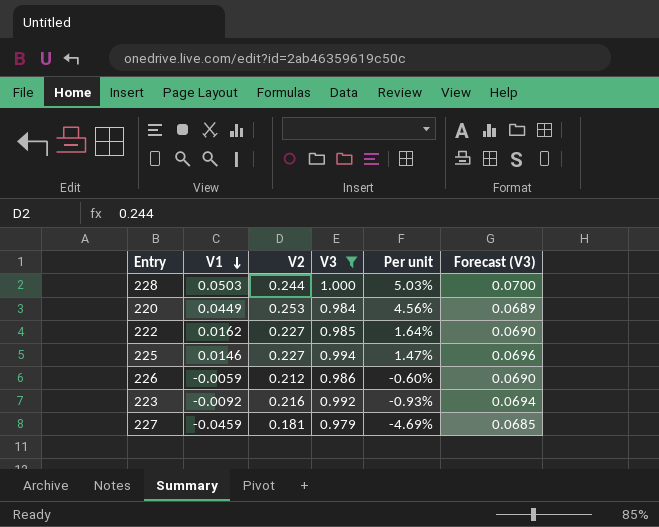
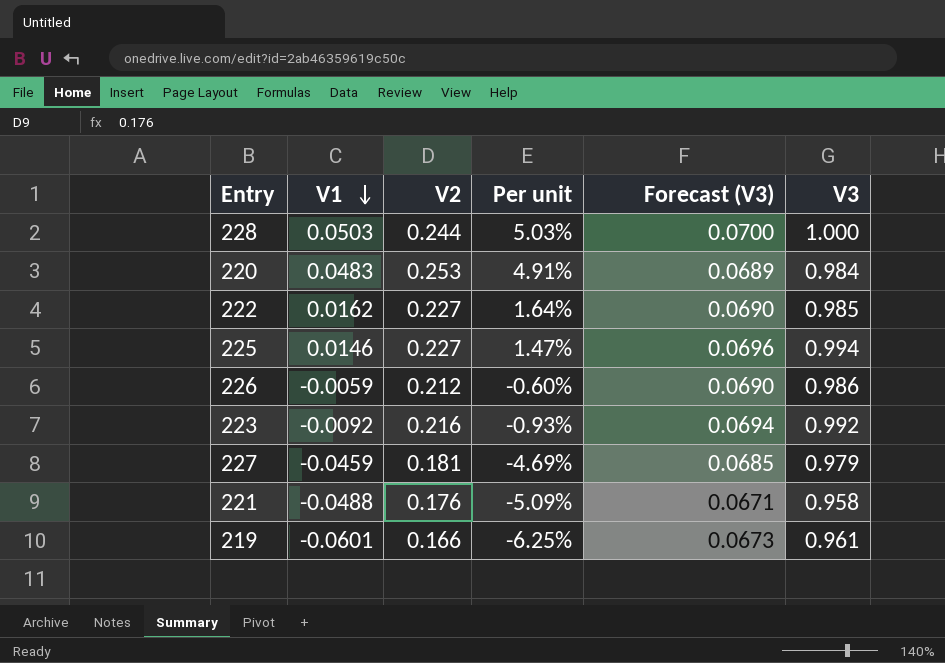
filter: V3 >= 0.979 -> none
column V3 | position: 4 -> 6
220 | V1: 0.0449 -> 0.0483
220 | Per unit: 4.56% -> 4.91%

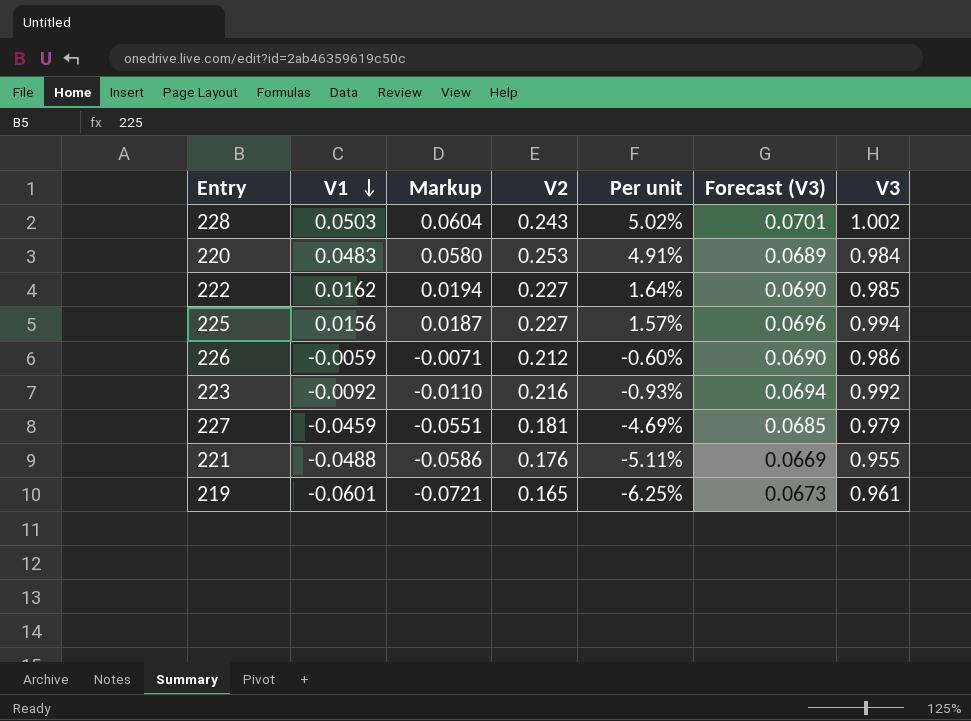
column Markup | formula: none -> [V1] * 1.2
228 | V2: 0.244 -> 0.243
228 | Per unit: 5.03% -> 5.02%
228 | Forecast (V3): 0.0700 -> 0.0701
228 | V3: 1.000 -> 1.002
225 | V1: 0.0146 -> 0.0156
225 | Per unit: 1.47% -> 1.57%
221 | Per unit: -5.09% -> -5.11%
221 | Forecast (V3): 0.0671 -> 0.0669
221 | V3: 0.958 -> 0.955
219 | V2: 0.166 -> 0.165

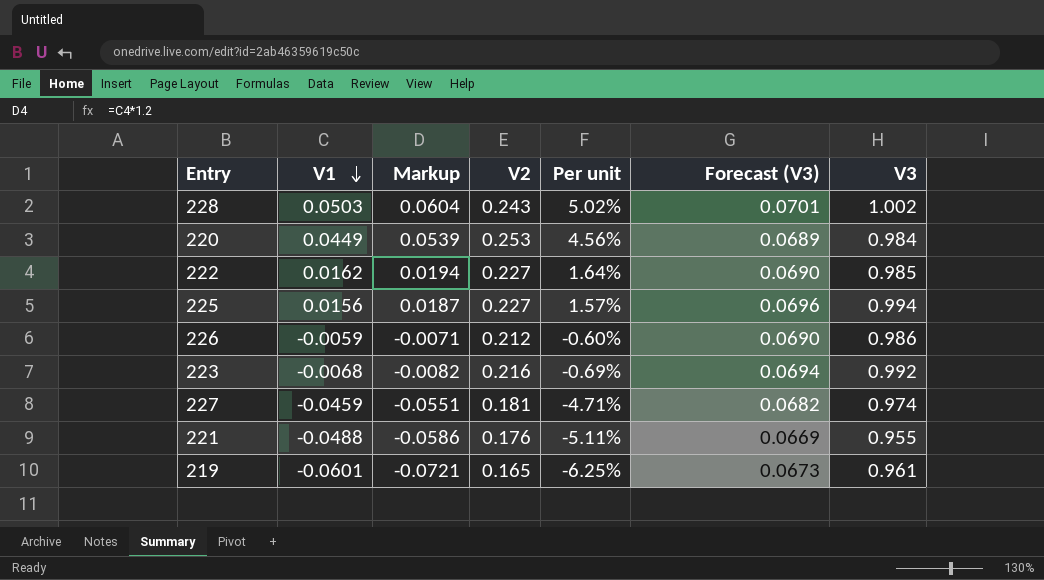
220 | V1: 0.0483 -> 0.0449
220 | Markup: 0.0580 -> 0.0539
220 | Per unit: 4.91% -> 4.56%
223 | V1: -0.0092 -> -0.0068
223 | Markup: -0.0110 -> -0.0082
223 | Per unit: -0.93% -> -0.69%
227 | Per unit: -4.69% -> -4.71%
227 | Forecast (V3): 0.0685 -> 0.0682
227 | V3: 0.979 -> 0.974

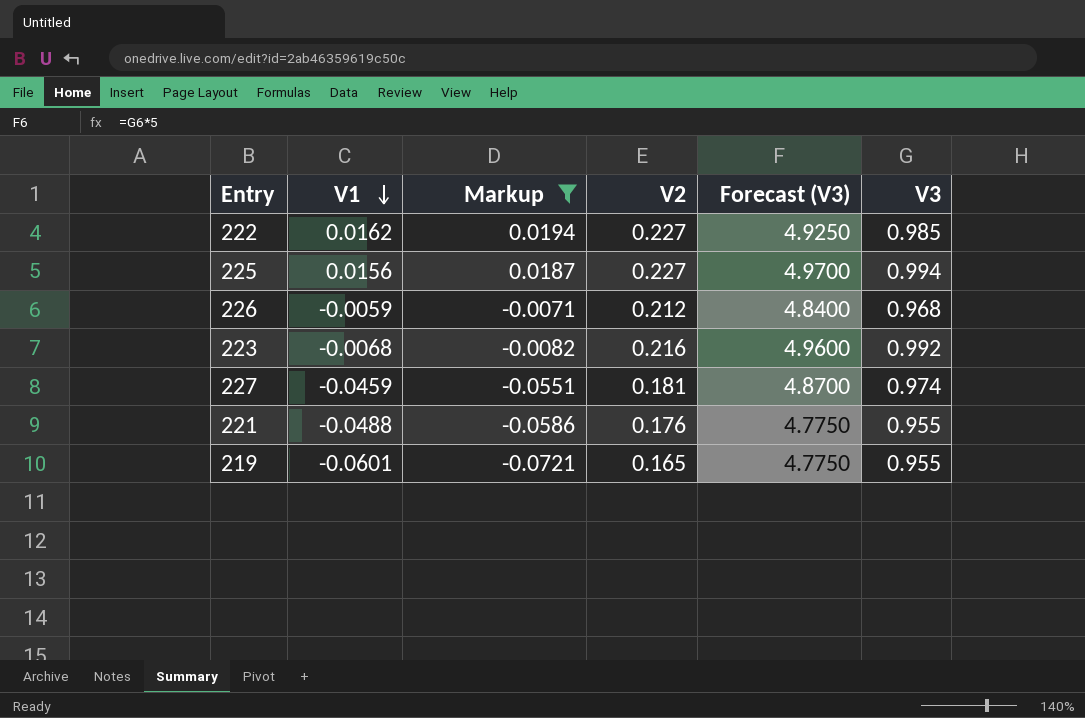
filter: none -> Markup <= 0.0194
column Per unit | formula: [V1] / [V3] -> none
column Forecast (V3) | formula: [V3] * 0.07 -> [V3] * 5
226 | V3: 0.986 -> 0.968
219 | V3: 0.961 -> 0.955

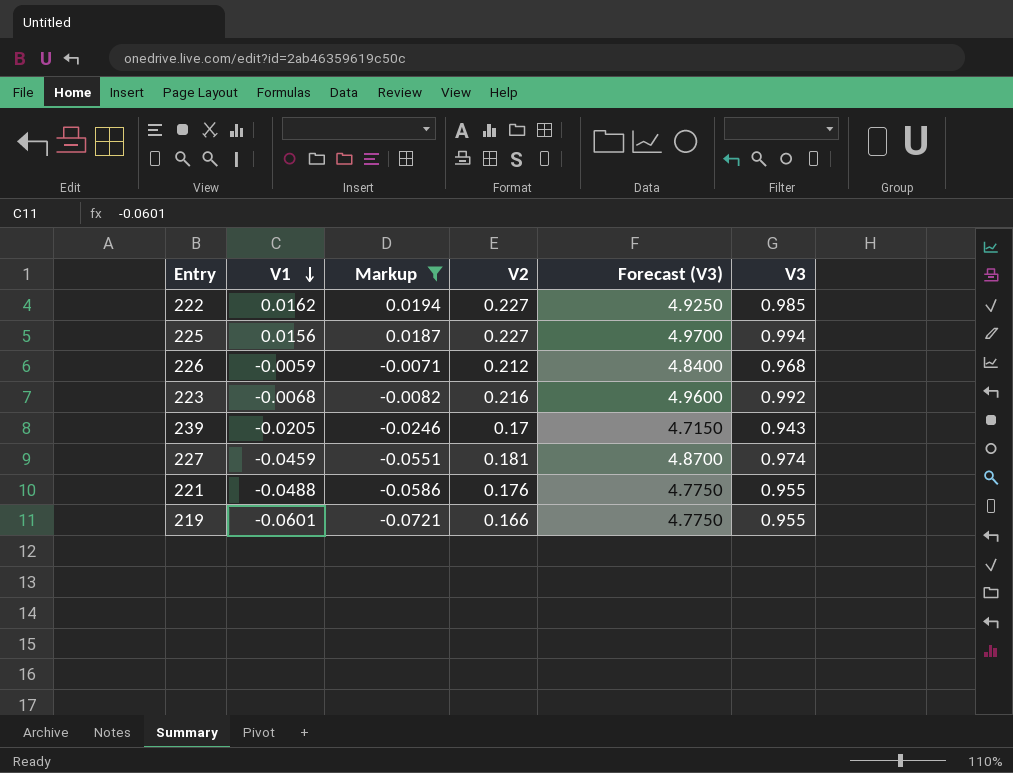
row 239: none -> -0.0205 | -0.0246 | 0.17 | 4.7150 | 0.943
219 | V2: 0.165 -> 0.166

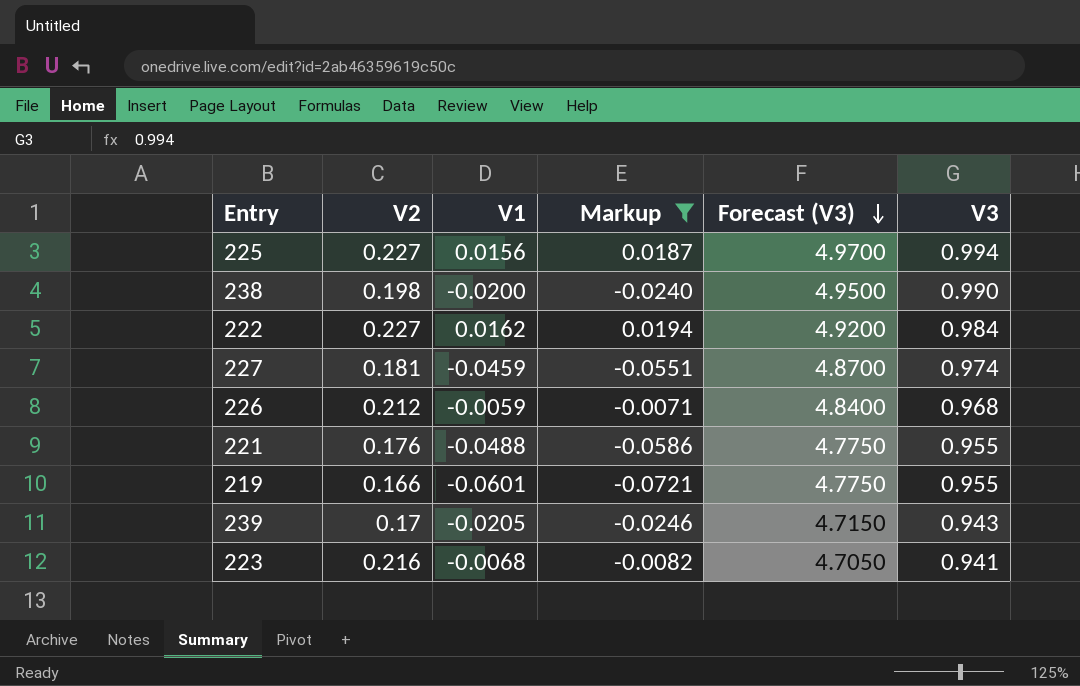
row order: V1 descending -> Forecast (V3) descending
column V2 | position: 4 -> 2
row 238: none -> 0.198 | -0.0200 | -0.0240 | 4.9500 | 0.990
222 | Forecast (V3): 4.9250 -> 4.9200
222 | V3: 0.985 -> 0.984
223 | Forecast (V3): 4.9600 -> 4.7050
223 | V3: 0.992 -> 0.941

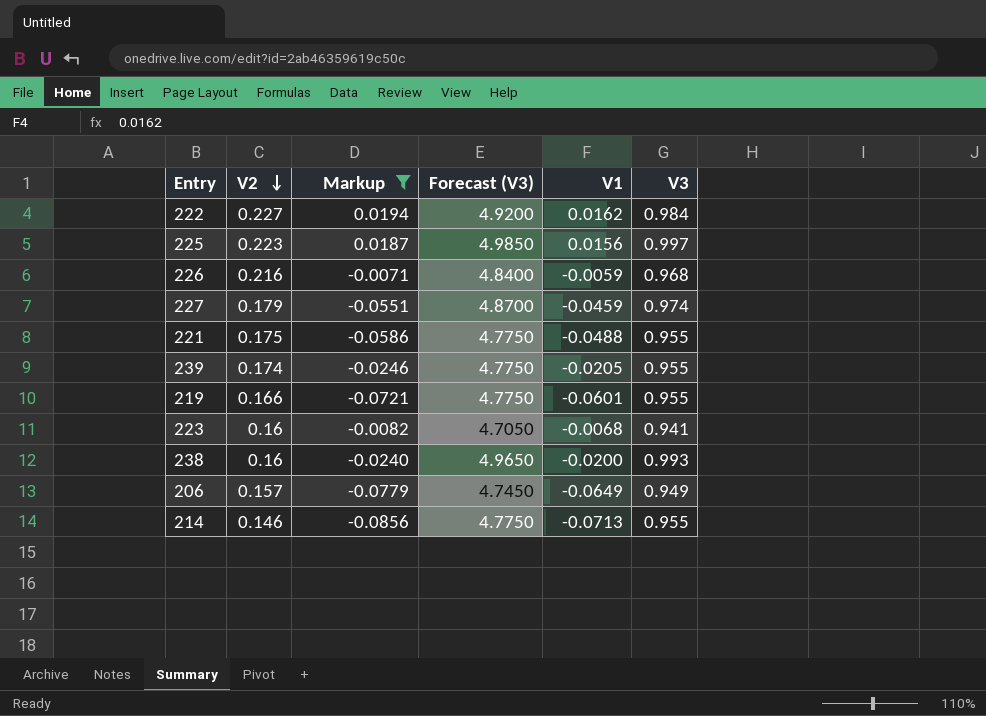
row order: Forecast (V3) descending -> V2 descending
column V1 | position: 3 -> 5
225 | V2: 0.227 -> 0.223
225 | Forecast (V3): 4.9700 -> 4.9850
225 | V3: 0.994 -> 0.997
226 | V2: 0.212 -> 0.216
227 | V2: 0.181 -> 0.179
221 | V2: 0.176 -> 0.175
239 | V2: 0.17 -> 0.174
239 | Forecast (V3): 4.7150 -> 4.7750
239 | V3: 0.943 -> 0.955
223 | V2: 0.216 -> 0.16
238 | V2: 0.198 -> 0.16
238 | Forecast (V3): 4.9500 -> 4.9650
238 | V3: 0.990 -> 0.993
row 206: none -> 0.157 | -0.0779 | 4.7450 | -0.0649 | 0.949
row 214: none -> 0.146 | -0.0856 | 4.7750 | -0.0713 | 0.955

